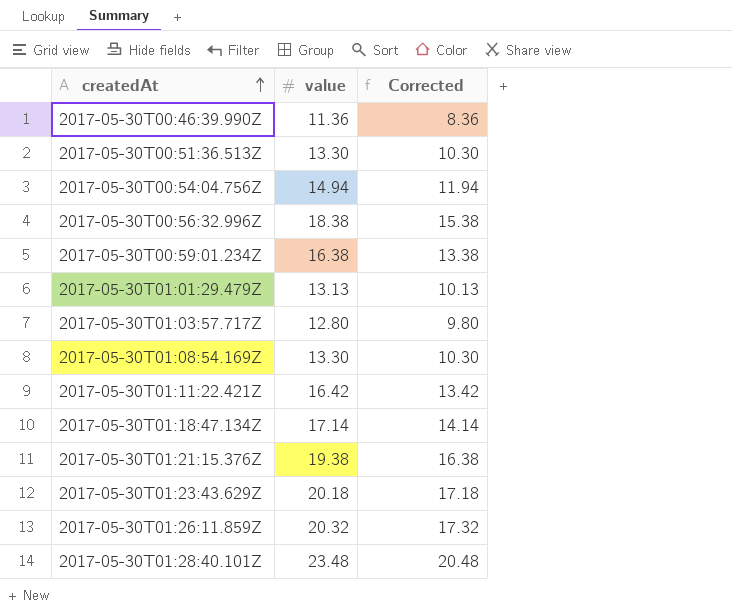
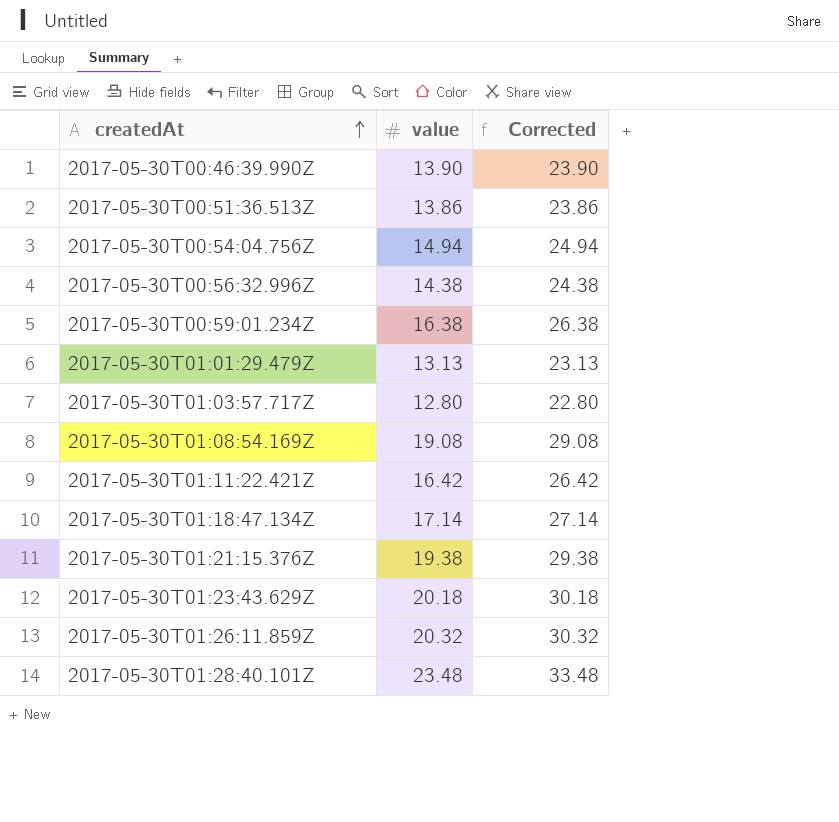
column Corrected | formula: [value] - 3 -> [value] + 10
2017-05-30T00:46:39.990Z | value: 11.36 -> 13.90
2017-05-30T00:51:36.513Z | value: 13.30 -> 13.86
2017-05-30T00:56:32.996Z | value: 18.38 -> 14.38
2017-05-30T01:08:54.169Z | value: 13.30 -> 19.08

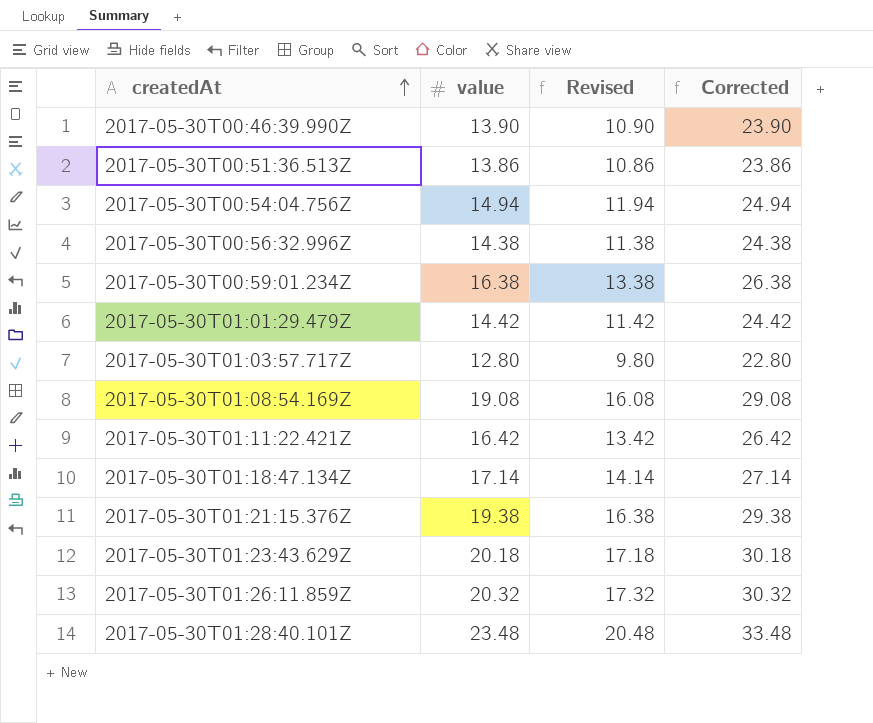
column Revised | formula: none -> [value] - 3
2017-05-30T01:01:29.479Z | value: 13.13 -> 14.42
2017-05-30T01:01:29.479Z | Corrected: 23.13 -> 24.42

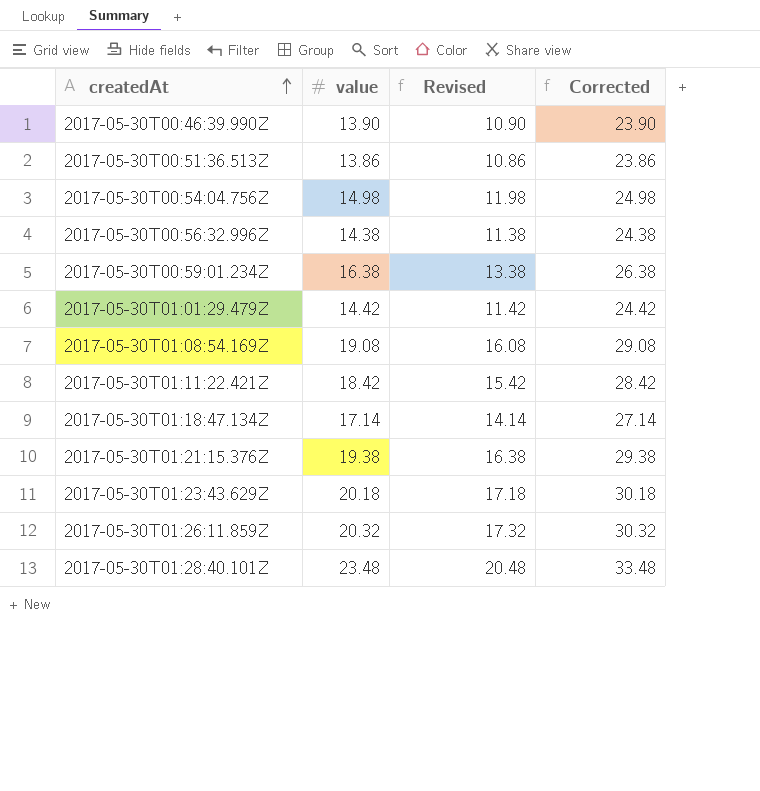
row 2017-05-30T01:03:57.717Z: 12.80 | 9.80 | 22.80 -> none
2017-05-30T00:54:04.756Z | value: 14.94 -> 14.98
2017-05-30T00:54:04.756Z | Revised: 11.94 -> 11.98
2017-05-30T00:54:04.756Z | Corrected: 24.94 -> 24.98
2017-05-30T01:11:22.421Z | value: 16.42 -> 18.42
2017-05-30T01:11:22.421Z | Revised: 13.42 -> 15.42
2017-05-30T01:11:22.421Z | Corrected: 26.42 -> 28.42

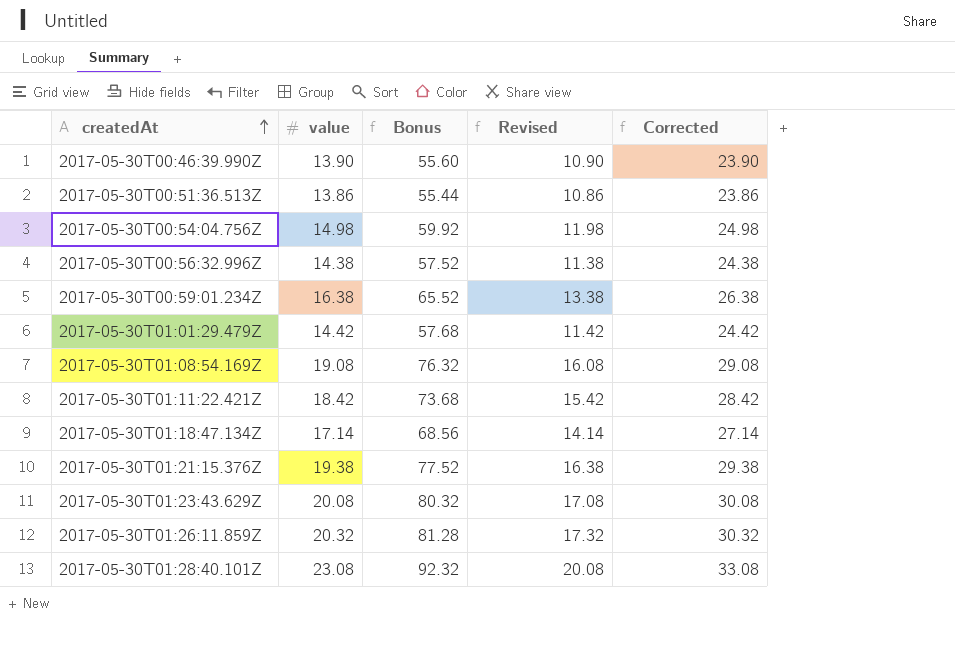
column Bonus | formula: none -> [value] * 4
2017-05-30T01:23:43.629Z | value: 20.18 -> 20.08
2017-05-30T01:23:43.629Z | Revised: 17.18 -> 17.08
2017-05-30T01:23:43.629Z | Corrected: 30.18 -> 30.08
2017-05-30T01:28:40.101Z | value: 23.48 -> 23.08
2017-05-30T01:28:40.101Z | Revised: 20.48 -> 20.08
2017-05-30T01:28:40.101Z | Corrected: 33.48 -> 33.08

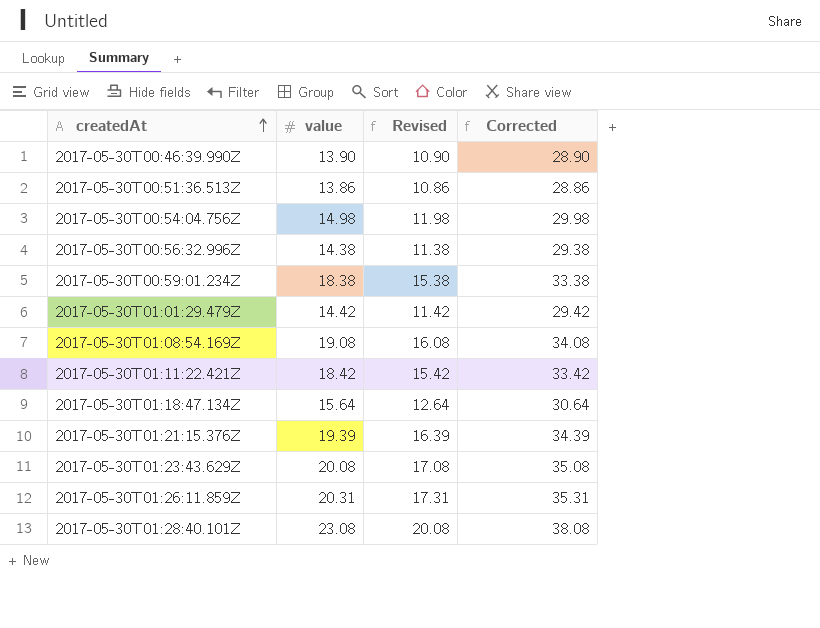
column Bonus | formula: [value] * 4 -> none
column Corrected | formula: [value] + 10 -> [value] + 15
2017-05-30T00:59:01.234Z | value: 16.38 -> 18.38
2017-05-30T00:59:01.234Z | Revised: 13.38 -> 15.38
2017-05-30T01:18:47.134Z | value: 17.14 -> 15.64
2017-05-30T01:18:47.134Z | Revised: 14.14 -> 12.64
2017-05-30T01:21:15.376Z | value: 19.38 -> 19.39
2017-05-30T01:21:15.376Z | Revised: 16.38 -> 16.39
2017-05-30T01:26:11.859Z | value: 20.32 -> 20.31
2017-05-30T01:26:11.859Z | Revised: 17.32 -> 17.31

